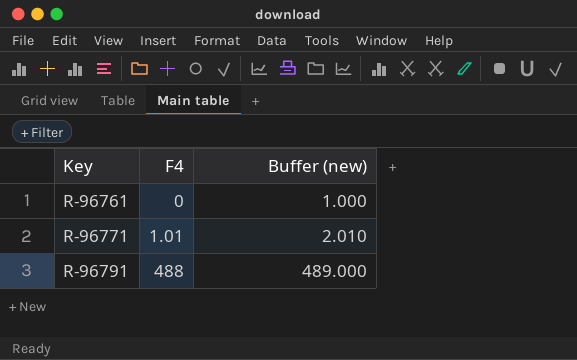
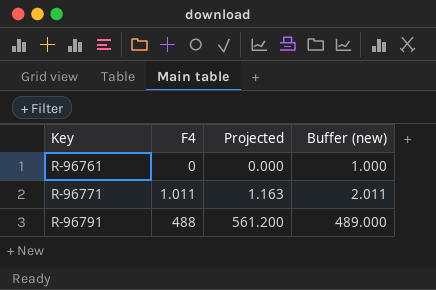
column Projected | formula: none -> [F4] * 1.15
R-96771 | F4: 1.01 -> 1.011
R-96771 | Buffer (new): 2.010 -> 2.011

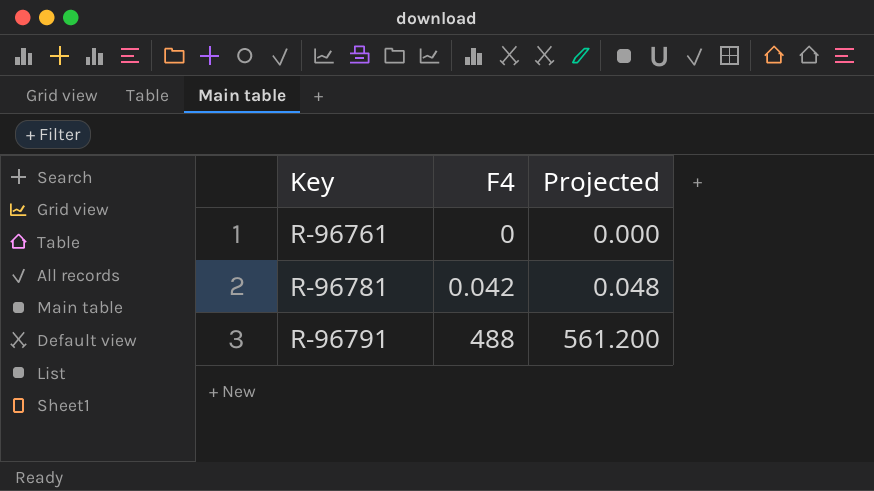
column Buffer (new) | formula: [F4] + 1 -> none
row R-96771: 1.011 | 1.163 | 2.011 -> none
row R-96781: none -> 0.042 | 0.048

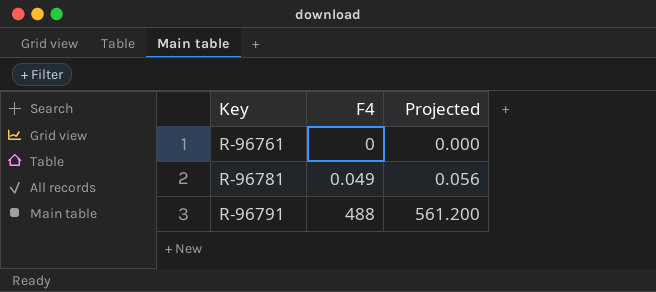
R-96781 | F4: 0.042 -> 0.049
R-96781 | Projected: 0.048 -> 0.056

